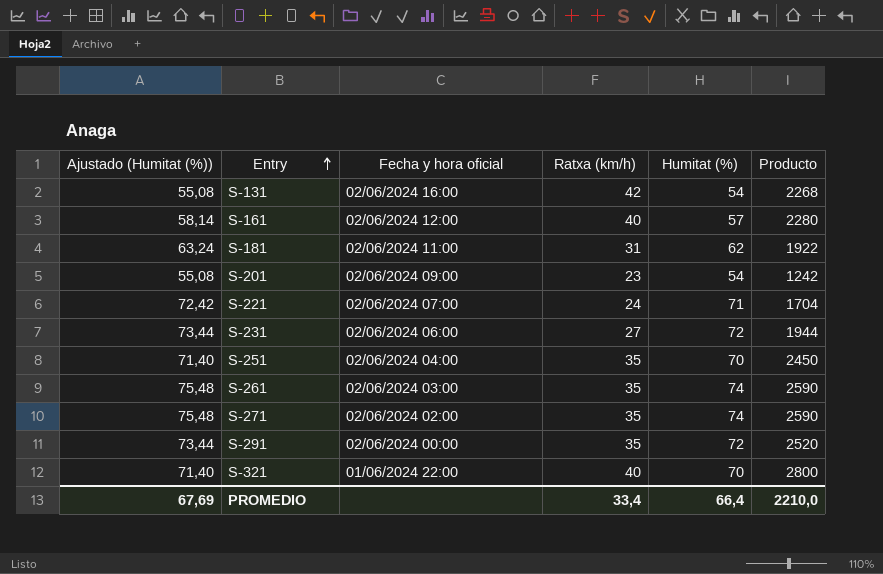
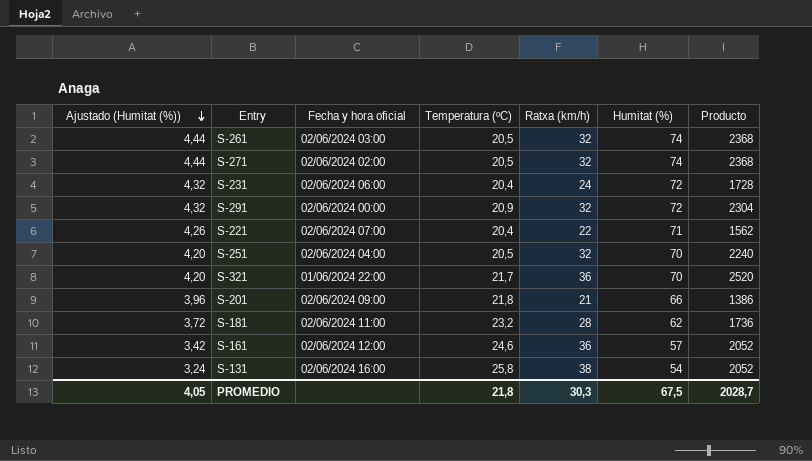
row order: Entry ascending -> Ajustado (Humitat (%)) descending
column Ajustado (Humitat (%)) | formula: [Humitat (%)] * 1,02 -> [Humitat (%)] * 0,06
column Temperatura (ºC) | position: none -> 4
S-261 | Ratxa (km/h): 35 -> 32
S-261 | Producto: 2590 -> 2368
S-271 | Ratxa (km/h): 35 -> 32
S-271 | Producto: 2590 -> 2368
S-231 | Ratxa (km/h): 27 -> 24
S-231 | Producto: 1944 -> 1728
S-291 | Ratxa (km/h): 35 -> 32
S-291 | Producto: 2520 -> 2304
S-221 | Ratxa (km/h): 24 -> 22
S-221 | Producto: 1704 -> 1562
S-251 | Ratxa (km/h): 35 -> 32
S-251 | Producto: 2450 -> 2240
S-321 | Ratxa (km/h): 40 -> 36
S-321 | Producto: 2800 -> 2520
S-201 | Ratxa (km/h): 23 -> 21
S-201 | Humitat (%): 54 -> 66
S-201 | Producto: 1242 -> 1386
S-181 | Ratxa (km/h): 31 -> 28
S-181 | Producto: 1922 -> 1736
S-161 | Ratxa (km/h): 40 -> 36
S-161 | Producto: 2280 -> 2052
S-131 | Ratxa (km/h): 42 -> 38
S-131 | Producto: 2268 -> 2052
PROMEDIO | Ajustado (Humitat (%)): 67,69 -> 4,05
PROMEDIO | Ratxa (km/h): 33,4 -> 30,3
PROMEDIO | Humitat (%): 66,4 -> 67,5
PROMEDIO | Producto: 2210,0 -> 2028,7

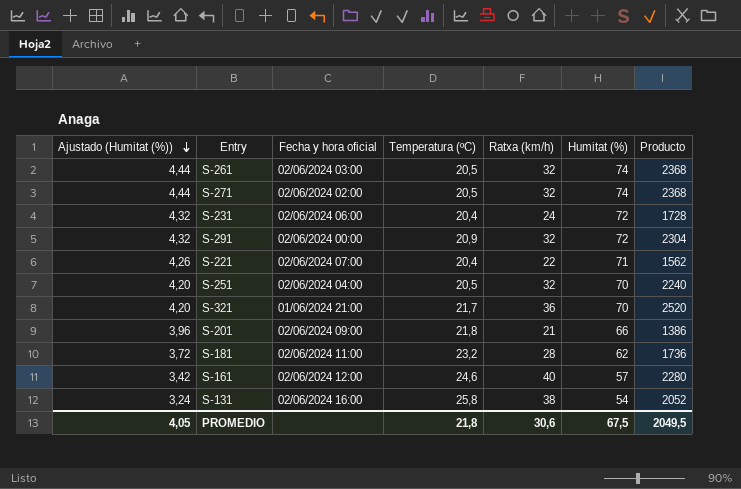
S-321 | Fecha y hora oficial: 01/06/2024 22:00 -> 01/06/2024 21:00
S-161 | Ratxa (km/h): 36 -> 40
S-161 | Producto: 2052 -> 2280
PROMEDIO | Ratxa (km/h): 30,3 -> 30,6
PROMEDIO | Producto: 2028,7 -> 2049,5

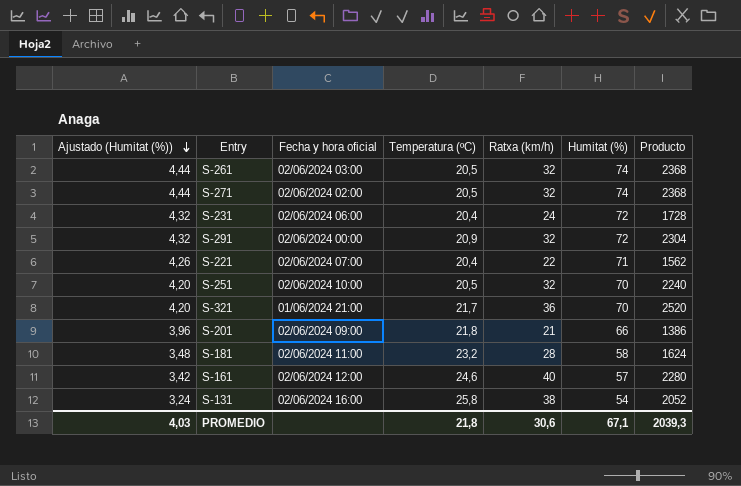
S-251 | Fecha y hora oficial: 02/06/2024 04:00 -> 02/06/2024 10:00
S-181 | Ajustado (Humitat (%)): 3,72 -> 3,48
S-181 | Humitat (%): 62 -> 58
S-181 | Producto: 1736 -> 1624
PROMEDIO | Ajustado (Humitat (%)): 4,05 -> 4,03
PROMEDIO | Humitat (%): 67,5 -> 67,1
PROMEDIO | Producto: 2049,5 -> 2039,3

